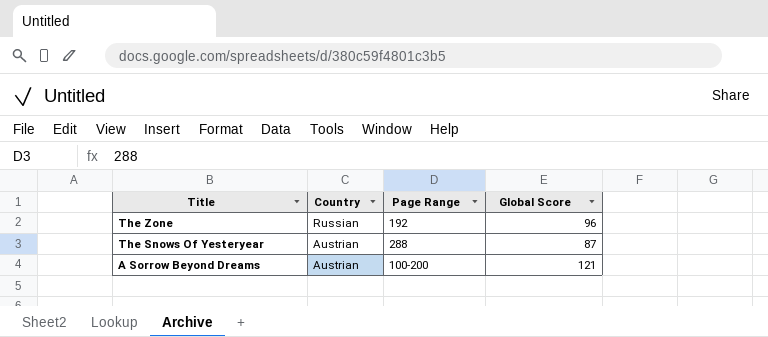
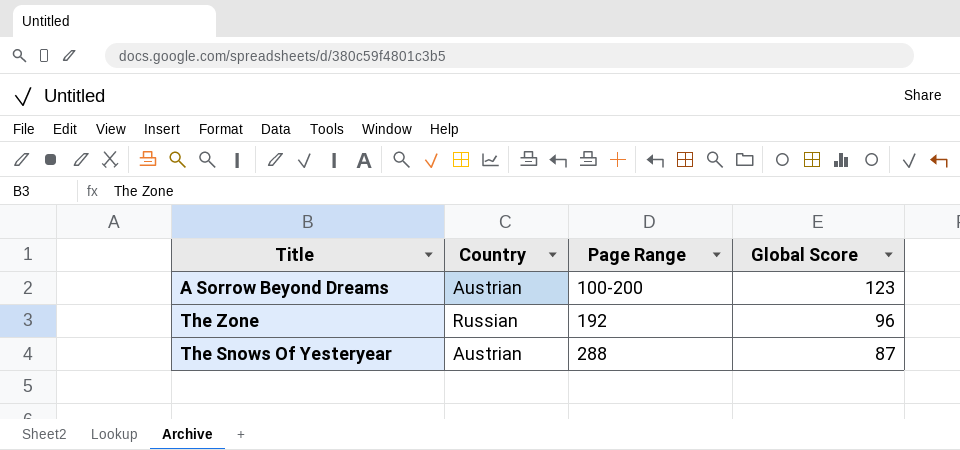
row order: Title descending -> Page Range ascending
A Sorrow Beyond Dreams | Global Score: 121 -> 123

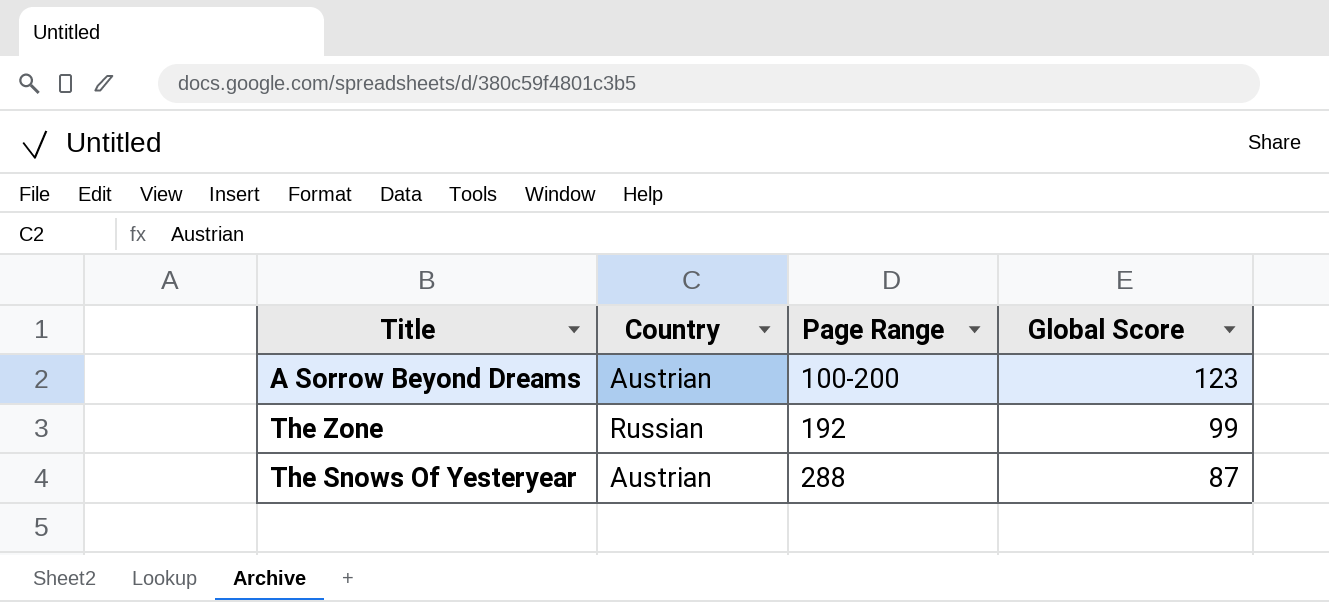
The Zone | Global Score: 96 -> 99

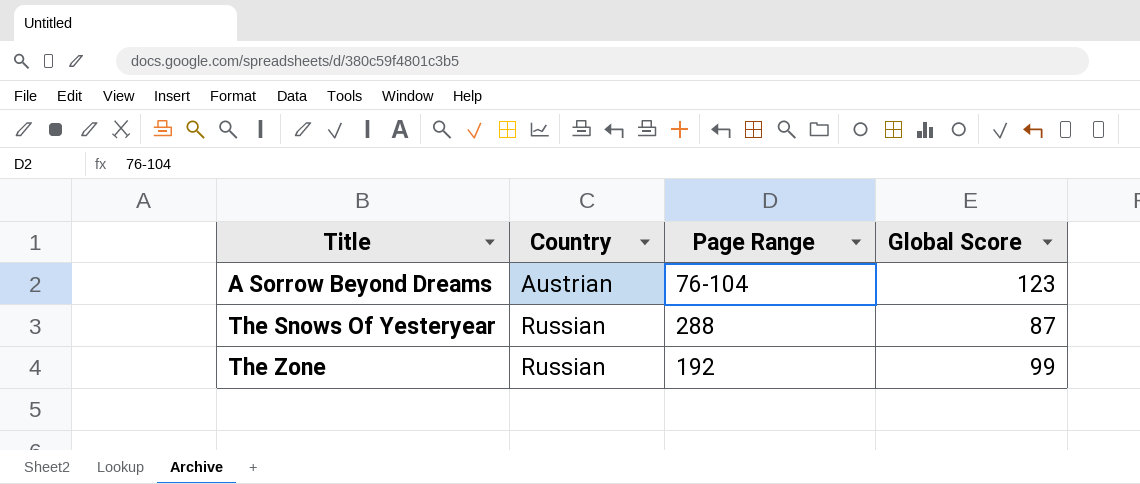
row order: Page Range ascending -> Title ascending
A Sorrow Beyond Dreams | Page Range: 100-200 -> 76-104
The Snows Of Yesteryear | Country: Austrian -> Russian

